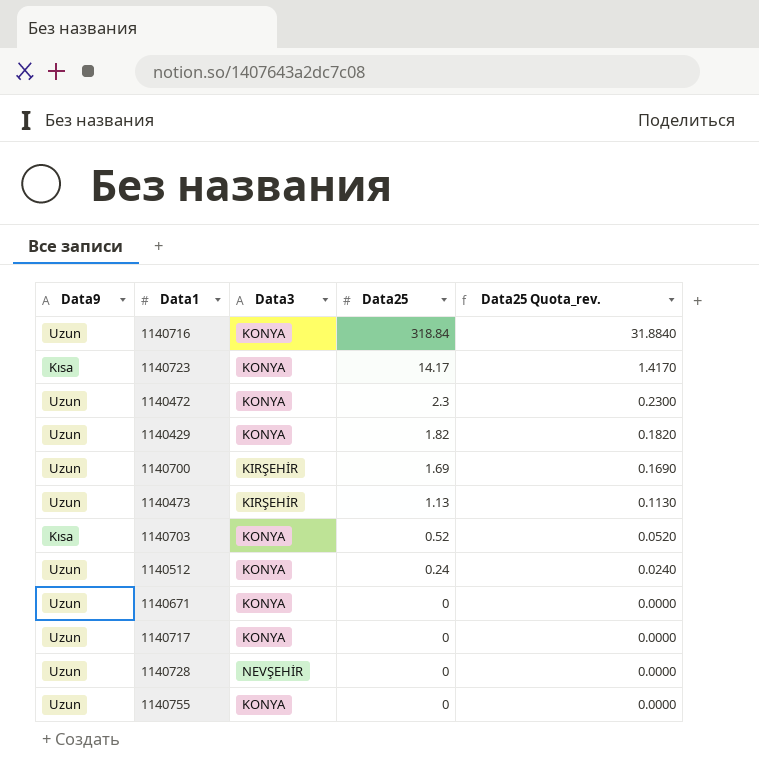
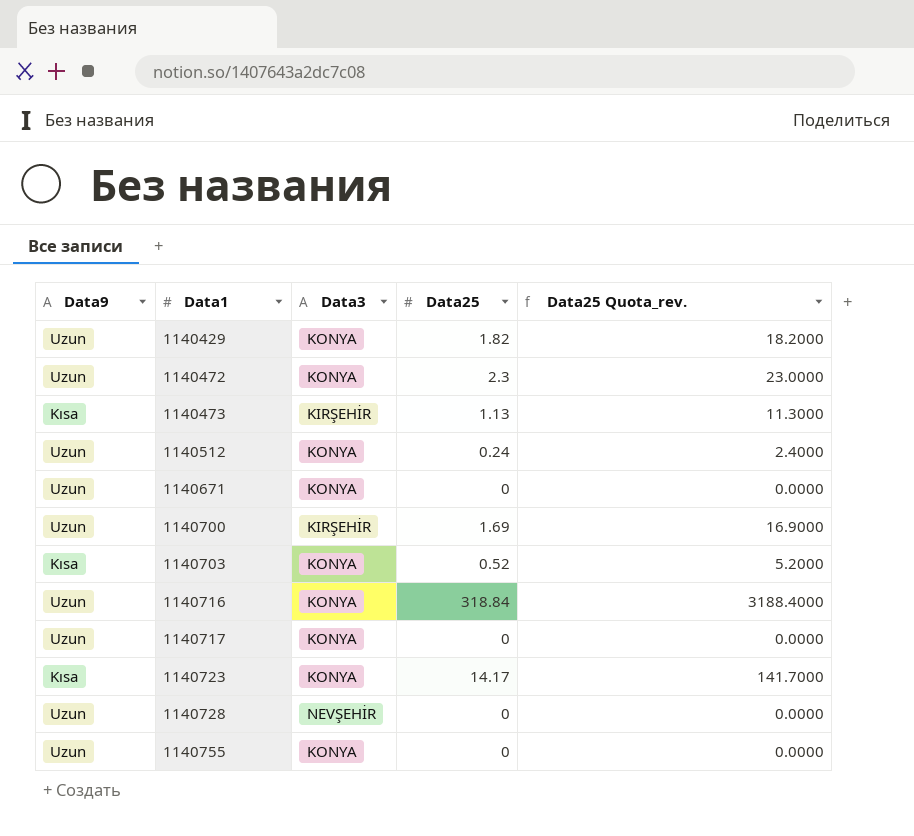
row order: Data25 descending -> Data1 ascending
column Data25 Quota_rev. | formula: [Data25] * 0.1 -> [Data25] * 10
1140473 | Data9: Uzun -> Kısa

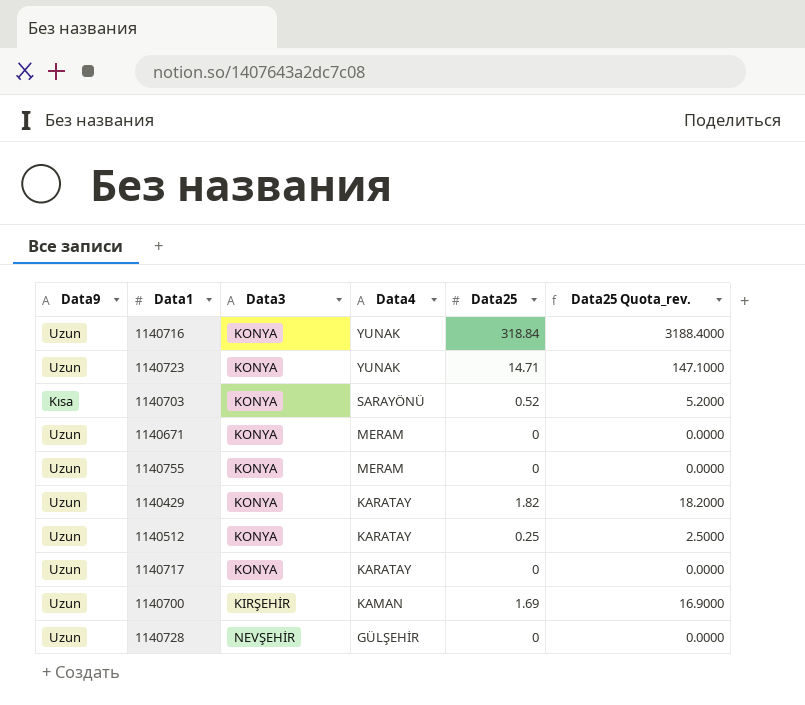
row order: Data1 ascending -> Data4 descending
column Data4 | position: none -> 4
row 1140472: Uzun | KONYA | 2.3 | 23.0000 -> none
row 1140473: Kısa | KIRŞEHİR | 1.13 | 11.3000 -> none
1140723 | Data9: Kısa -> Uzun
1140723 | Data25: 14.17 -> 14.71
1140723 | Data25 Quota_rev.: 141.7000 -> 147.1000
1140512 | Data25: 0.24 -> 0.25
1140512 | Data25 Quota_rev.: 2.4000 -> 2.5000

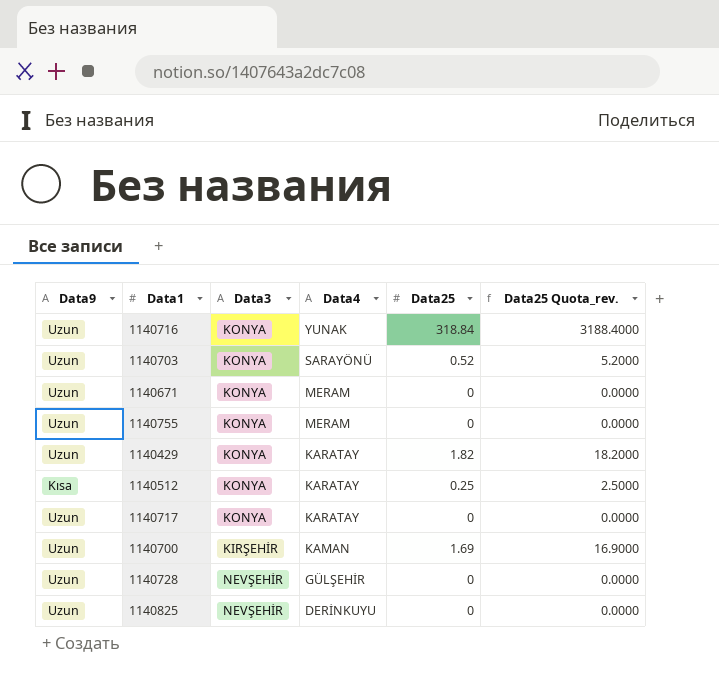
row 1140723: Uzun | KONYA | YUNAK | 14.71 | 147.1000 -> none
1140703 | Data9: Kısa -> Uzun
1140512 | Data9: Uzun -> Kısa
row 1140825: none -> Uzun | NEVŞEHİR | DERİNKUYU | 0 | 0.0000

